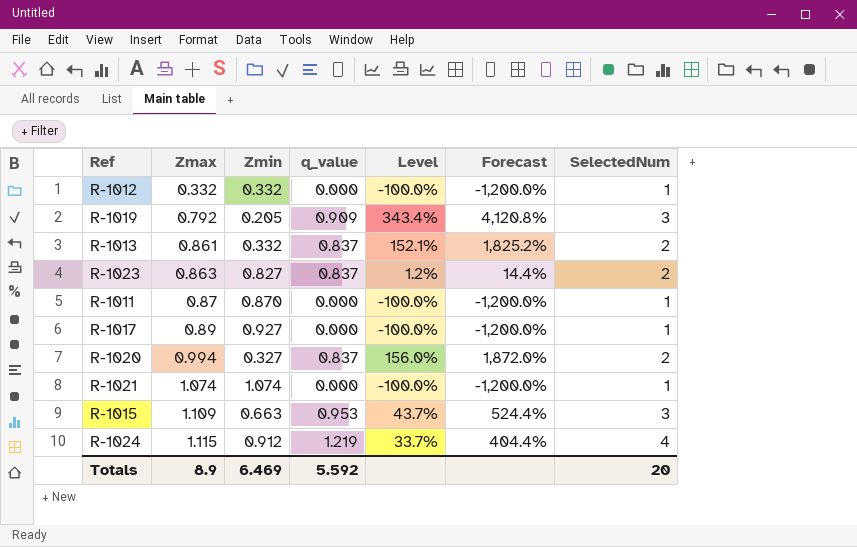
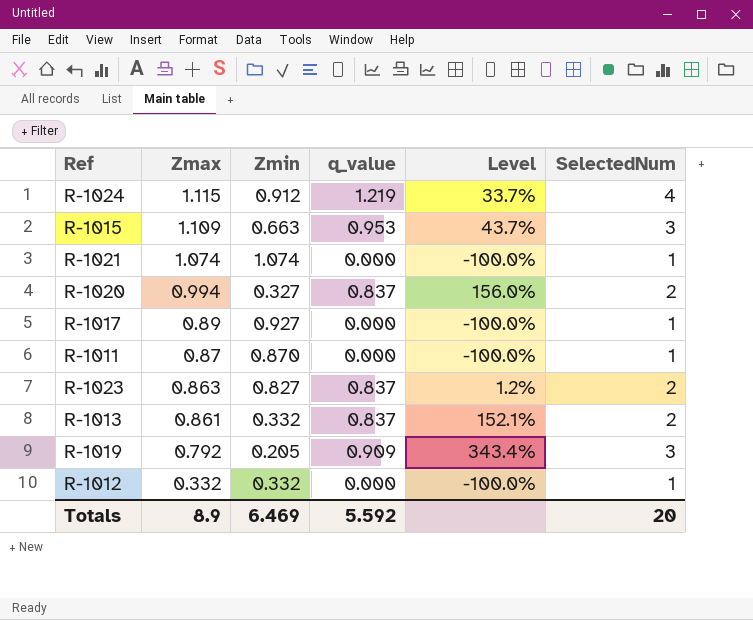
row order: Zmax ascending -> Zmax descending
column Forecast | formula: [Level] * 12 -> none

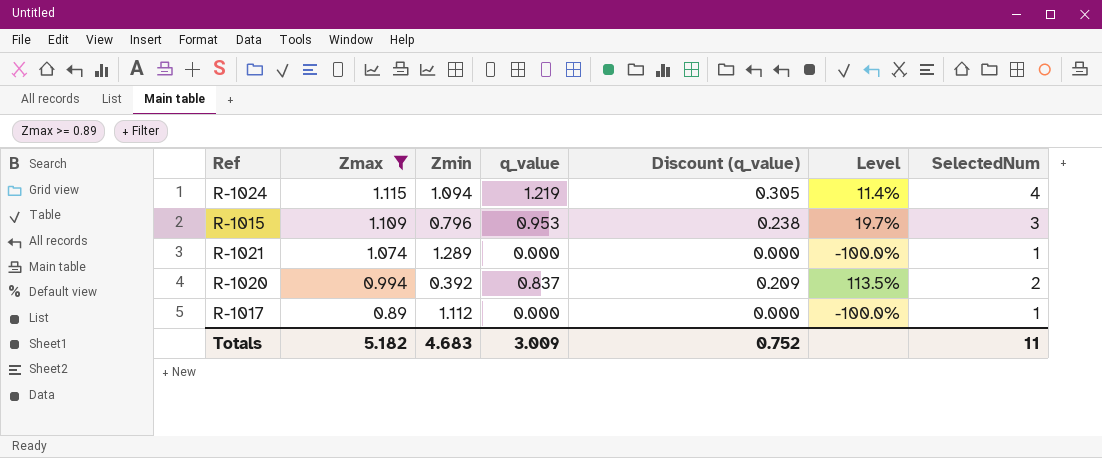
filter: none -> Zmax >= 0.89
column Discount (q_value) | formula: none -> [q_value] * 0.25
R-1024 | Zmin: 0.912 -> 1.094
R-1024 | Level: 33.7% -> 11.4%
R-1015 | Zmin: 0.663 -> 0.796
R-1015 | Level: 43.7% -> 19.7%
R-1021 | Zmin: 1.074 -> 1.289
R-1020 | Zmin: 0.327 -> 0.392
R-1020 | Level: 156.0% -> 113.5%
R-1017 | Zmin: 0.927 -> 1.112
Totals | Zmax: 8.9 -> 5.182
Totals | Zmin: 6.469 -> 4.683
Totals | q_value: 5.592 -> 3.009
Totals | SelectedNum: 20 -> 11

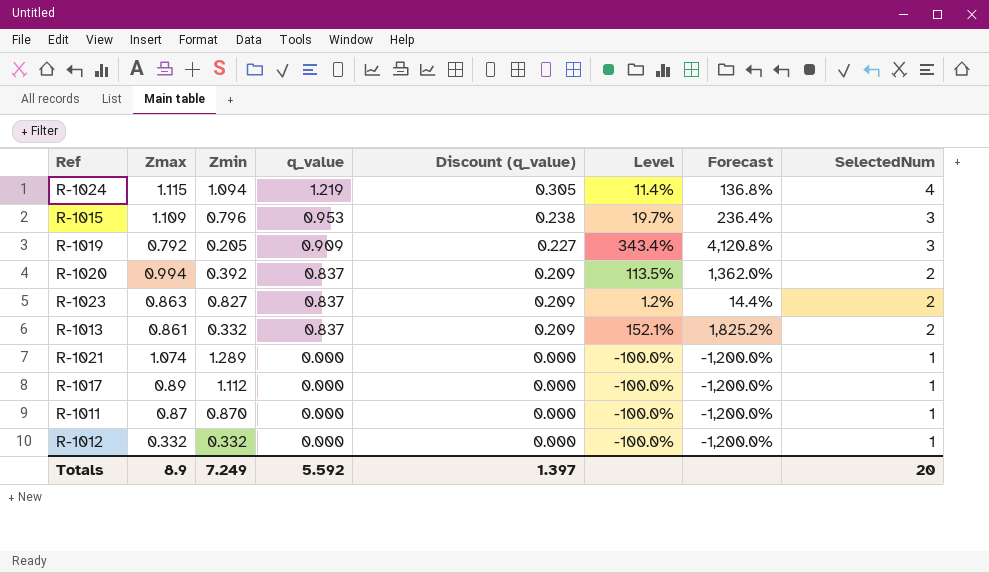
filter: Zmax >= 0.89 -> none
row order: Zmax descending -> q_value descending
column Forecast | formula: none -> [Level] * 12
Totals | Zmax: 5.182 -> 8.9
Totals | Zmin: 4.683 -> 7.249
Totals | q_value: 3.009 -> 5.592
Totals | Discount (q_value): 0.752 -> 1.397
Totals | SelectedNum: 11 -> 20

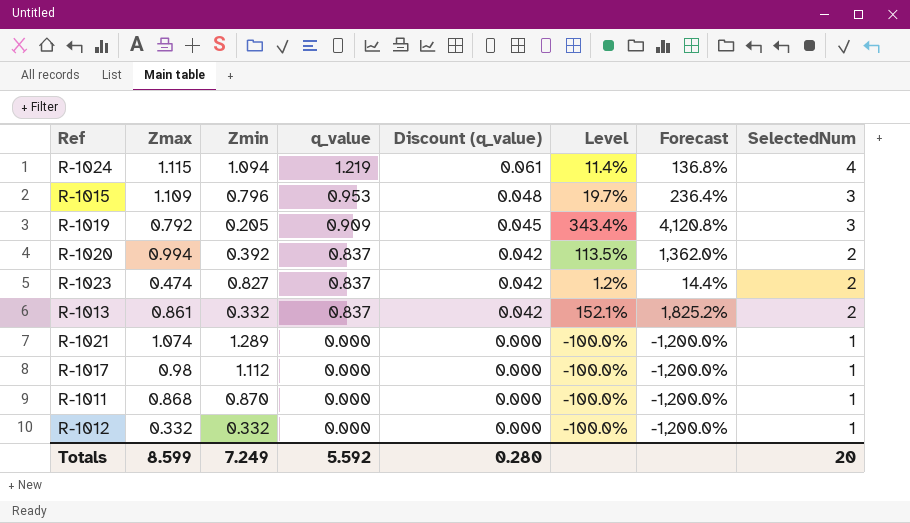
column Discount (q_value) | formula: [q_value] * 0.25 -> [q_value] * 0.05
R-1023 | Zmax: 0.863 -> 0.474
R-1017 | Zmax: 0.89 -> 0.98
R-1011 | Zmax: 0.87 -> 0.868
Totals | Zmax: 8.9 -> 8.599
Totals | Discount (q_value): 1.397 -> 0.280

